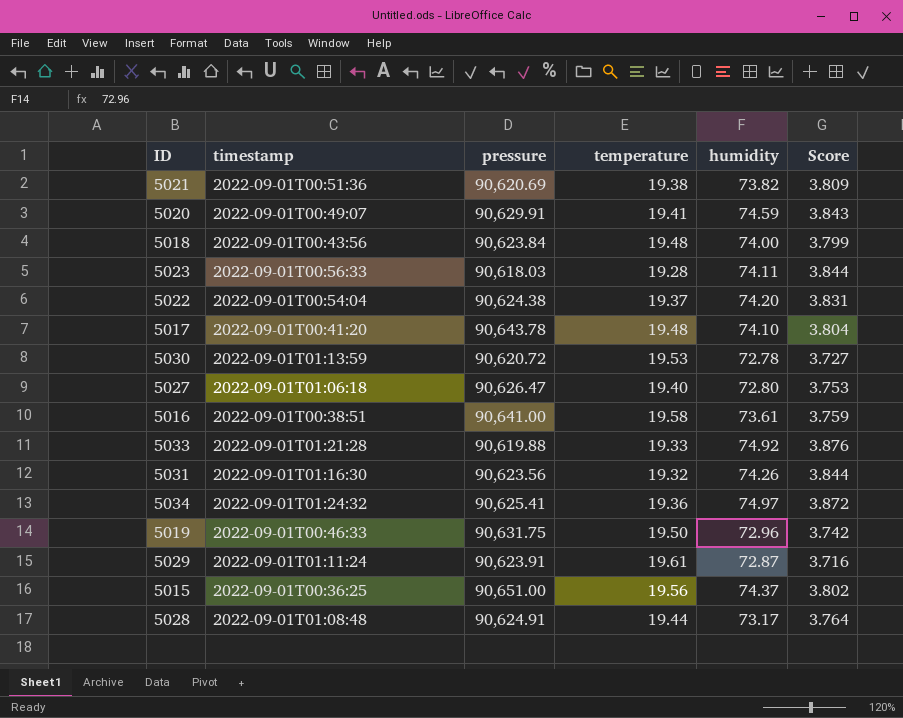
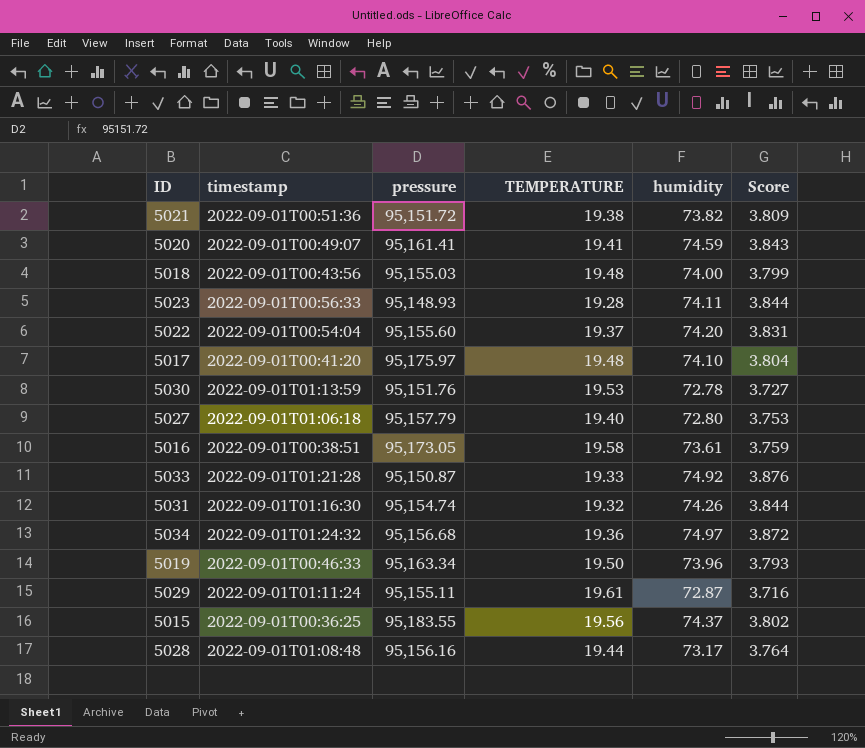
column name: temperature -> TEMPERATURE
5021 | pressure: 90,620.69 -> 95,151.72
5020 | pressure: 90,629.91 -> 95,161.41
5018 | pressure: 90,623.84 -> 95,155.03
5023 | pressure: 90,618.03 -> 95,148.93
5022 | pressure: 90,624.38 -> 95,155.60
5017 | pressure: 90,643.78 -> 95,175.97
5030 | pressure: 90,620.72 -> 95,151.76
5027 | pressure: 90,626.47 -> 95,157.79
5016 | pressure: 90,641.00 -> 95,173.05
5033 | pressure: 90,619.88 -> 95,150.87
5031 | pressure: 90,623.56 -> 95,154.74
5034 | pressure: 90,625.41 -> 95,156.68
5019 | pressure: 90,631.75 -> 95,163.34
5019 | humidity: 72.96 -> 73.96
5019 | Score: 3.742 -> 3.793
5029 | pressure: 90,623.91 -> 95,155.11
5015 | pressure: 90,651.00 -> 95,183.55
5028 | pressure: 90,624.91 -> 95,156.16

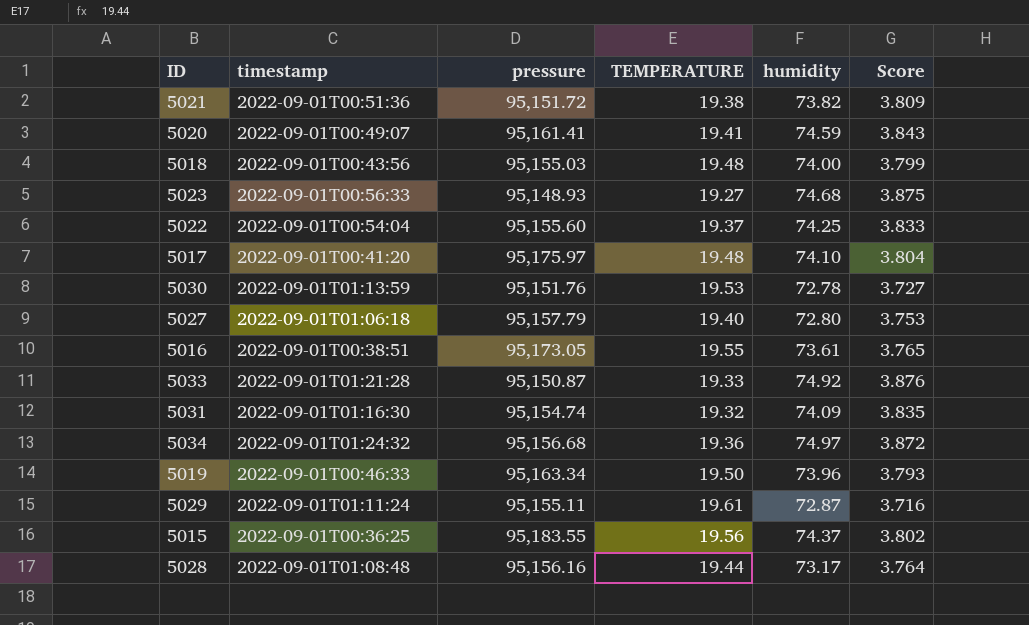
5023 | TEMPERATURE: 19.28 -> 19.27
5023 | humidity: 74.11 -> 74.68
5023 | Score: 3.844 -> 3.875
5022 | humidity: 74.20 -> 74.25
5022 | Score: 3.831 -> 3.833
5016 | TEMPERATURE: 19.58 -> 19.55
5016 | Score: 3.759 -> 3.765
5031 | humidity: 74.26 -> 74.09
5031 | Score: 3.844 -> 3.835

